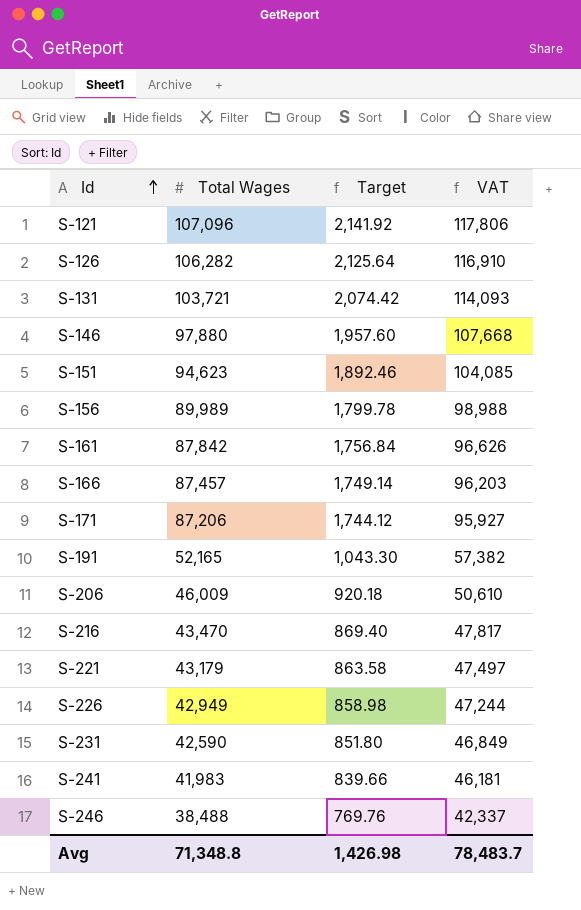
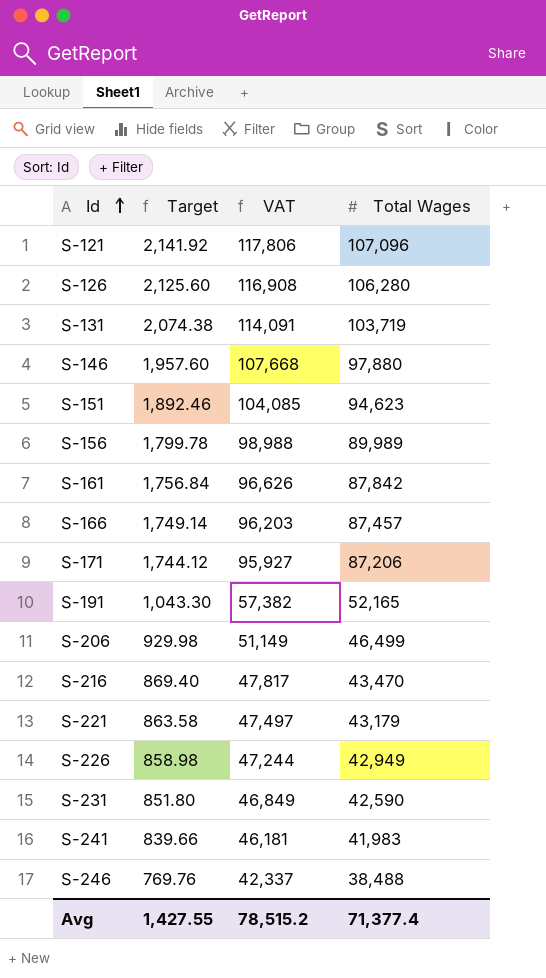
column Total Wages | position: 2 -> 4
S-126 | Target: 2,125.64 -> 2,125.60
S-126 | VAT: 116,910 -> 116,908
S-126 | Total Wages: 106,282 -> 106,280
S-131 | Target: 2,074.42 -> 2,074.38
S-131 | VAT: 114,093 -> 114,091
S-131 | Total Wages: 103,721 -> 103,719
S-206 | Target: 920.18 -> 929.98
S-206 | VAT: 50,610 -> 51,149
S-206 | Total Wages: 46,009 -> 46,499
Avg | Target: 1,426.98 -> 1,427.55
Avg | VAT: 78,483.7 -> 78,515.2
Avg | Total Wages: 71,348.8 -> 71,377.4

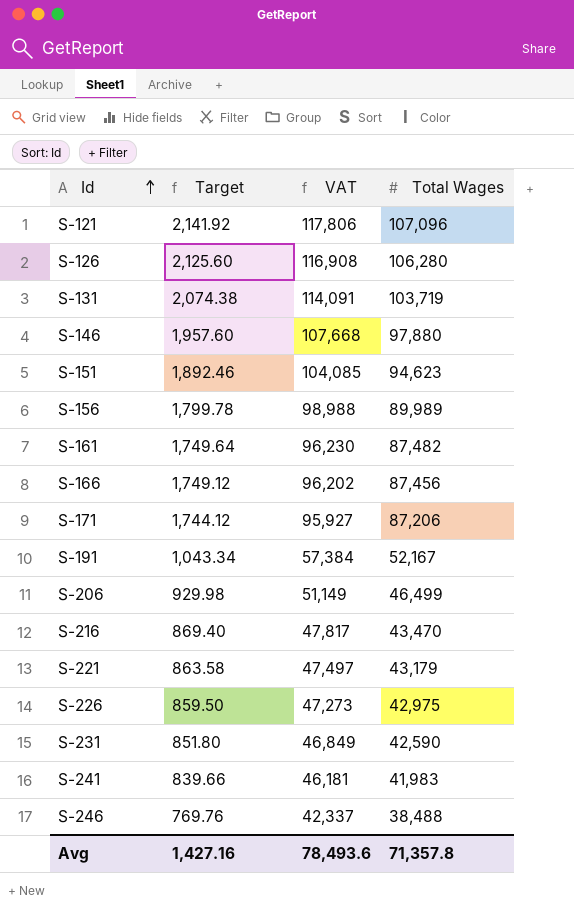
S-161 | Target: 1,756.84 -> 1,749.64
S-161 | VAT: 96,626 -> 96,230
S-161 | Total Wages: 87,842 -> 87,482
S-166 | Target: 1,749.14 -> 1,749.12
S-166 | VAT: 96,203 -> 96,202
S-166 | Total Wages: 87,457 -> 87,456
S-191 | Target: 1,043.30 -> 1,043.34
S-191 | VAT: 57,382 -> 57,384
S-191 | Total Wages: 52,165 -> 52,167
S-226 | Target: 858.98 -> 859.50
S-226 | VAT: 47,244 -> 47,273
S-226 | Total Wages: 42,949 -> 42,975
Avg | Target: 1,427.55 -> 1,427.16
Avg | VAT: 78,515.2 -> 78,493.6
Avg | Total Wages: 71,377.4 -> 71,357.8

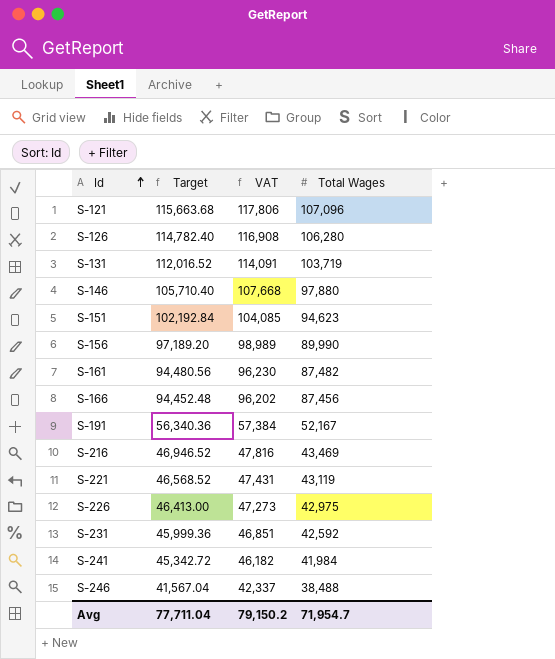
column Target | formula: [Total Wages] * 0.02 -> [Total Wages] * 1.08
row S-171: 1,744.12 | 95,927 | 87,206 -> none
row S-206: 929.98 | 51,149 | 46,499 -> none
S-156 | VAT: 98,988 -> 98,989
S-156 | Total Wages: 89,989 -> 89,990
S-216 | VAT: 47,817 -> 47,816
S-216 | Total Wages: 43,470 -> 43,469
S-221 | VAT: 47,497 -> 47,431
S-221 | Total Wages: 43,179 -> 43,119
S-231 | VAT: 46,849 -> 46,851
S-231 | Total Wages: 42,590 -> 42,592
S-241 | VAT: 46,181 -> 46,182
S-241 | Total Wages: 41,983 -> 41,984
Avg | Target: 1,427.16 -> 77,711.04
Avg | VAT: 78,493.6 -> 79,150.2
Avg | Total Wages: 71,357.8 -> 71,954.7

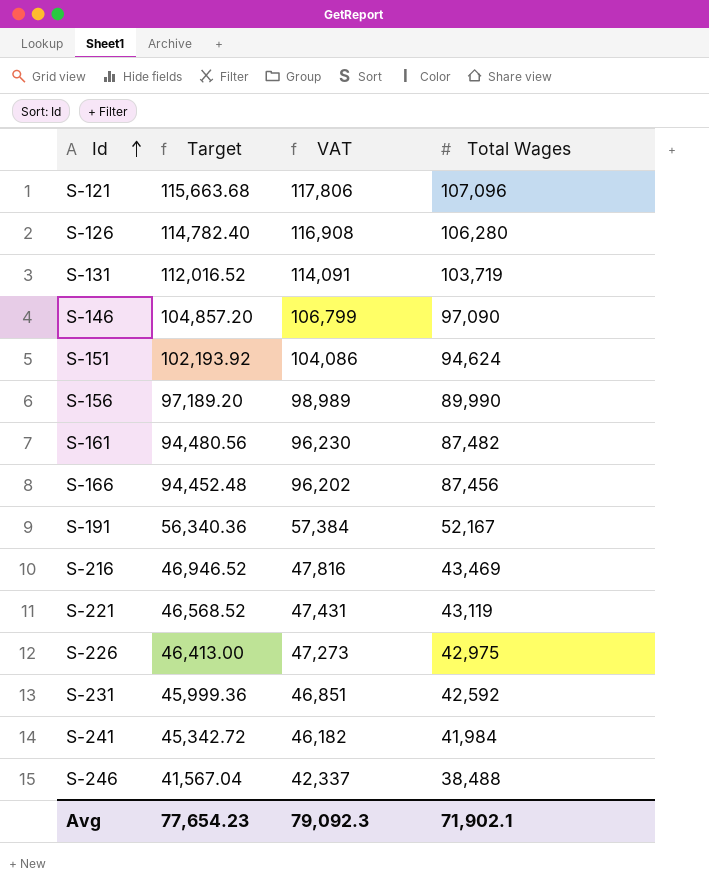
S-146 | Target: 105,710.40 -> 104,857.20
S-146 | VAT: 107,668 -> 106,799
S-146 | Total Wages: 97,880 -> 97,090
S-151 | Target: 102,192.84 -> 102,193.92
S-151 | VAT: 104,085 -> 104,086
S-151 | Total Wages: 94,623 -> 94,624
Avg | Target: 77,711.04 -> 77,654.23
Avg | VAT: 79,150.2 -> 79,092.3
Avg | Total Wages: 71,954.7 -> 71,902.1

